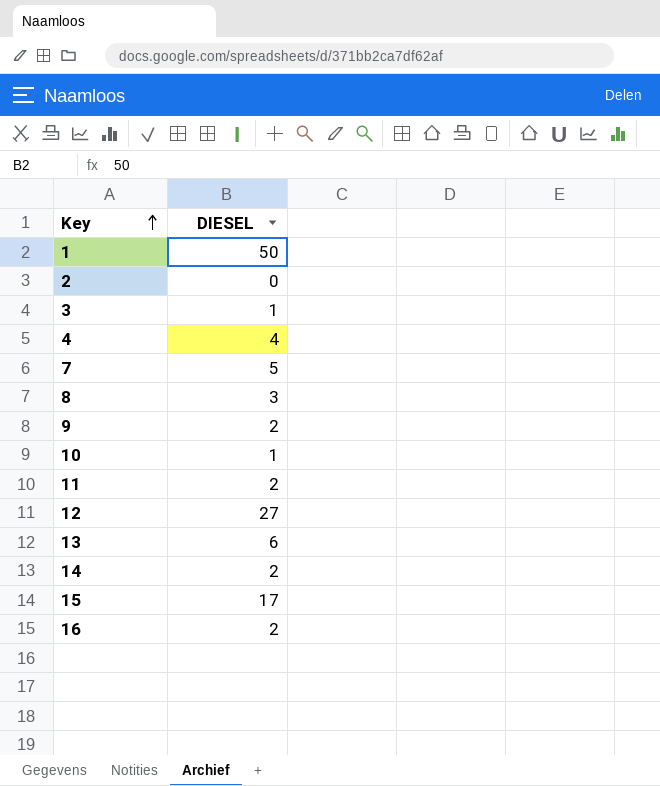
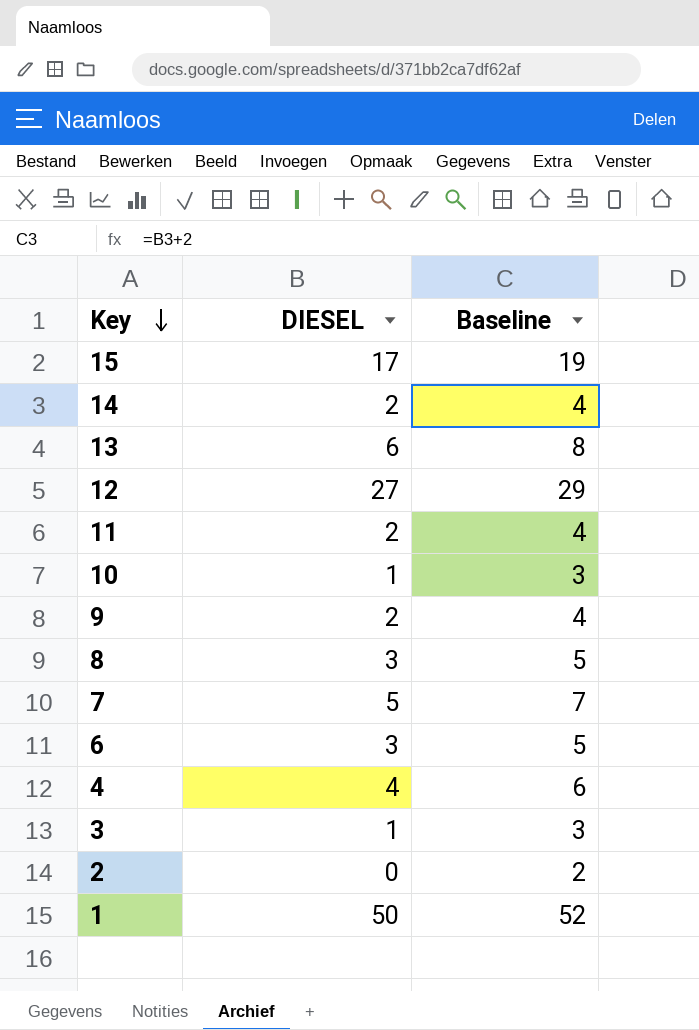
row order: Key ascending -> Key descending
column Baseline | formula: none -> [DIESEL] + 2
row 16: 2 -> none
row 6: none -> 3 | 5

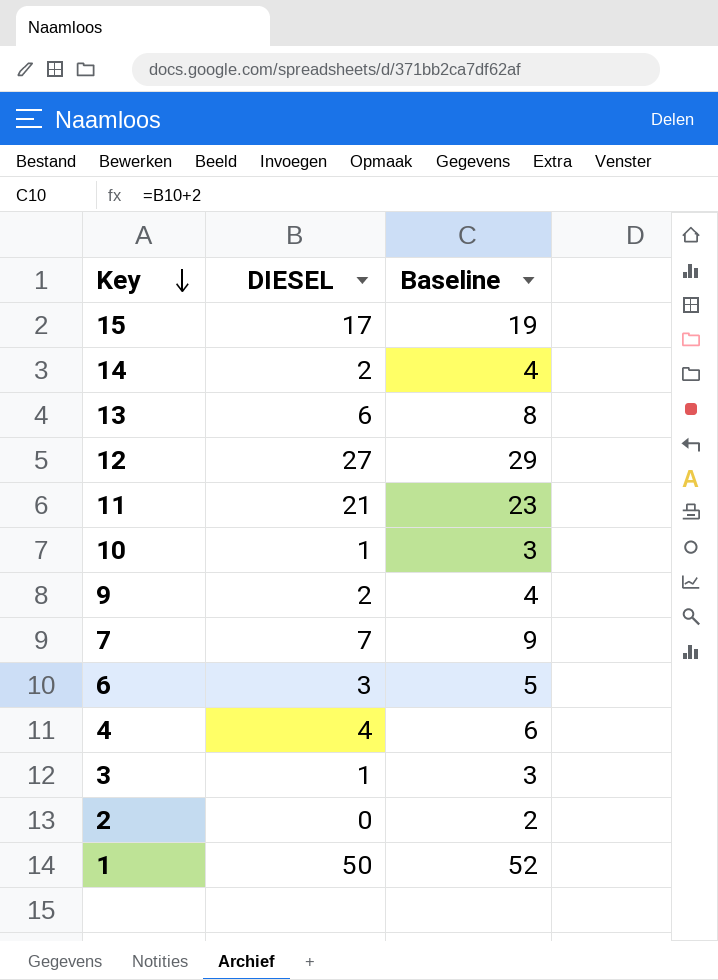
row 8: 3 | 5 -> none
11 | DIESEL: 2 -> 21
11 | Baseline: 4 -> 23
7 | DIESEL: 5 -> 7
7 | Baseline: 7 -> 9

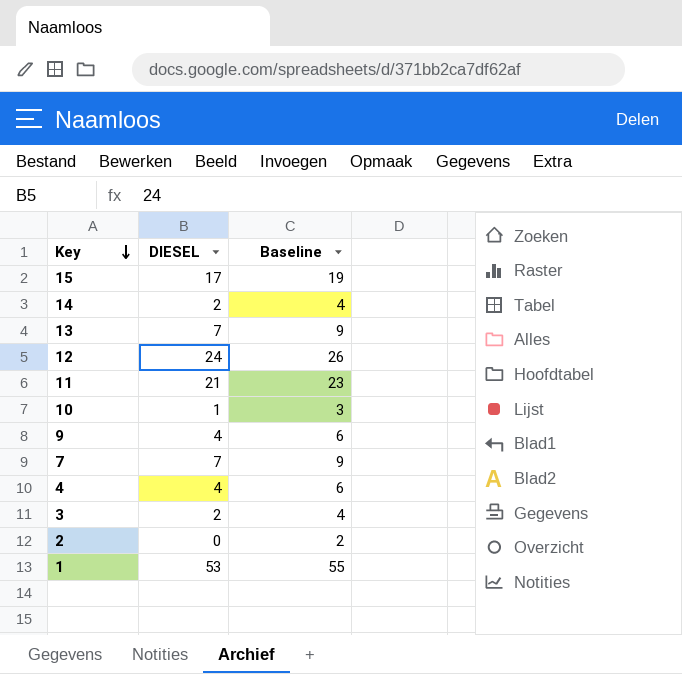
row 6: 3 | 5 -> none
13 | DIESEL: 6 -> 7
13 | Baseline: 8 -> 9
12 | DIESEL: 27 -> 24
12 | Baseline: 29 -> 26
9 | DIESEL: 2 -> 4
9 | Baseline: 4 -> 6
3 | DIESEL: 1 -> 2
3 | Baseline: 3 -> 4
1 | DIESEL: 50 -> 53
1 | Baseline: 52 -> 55

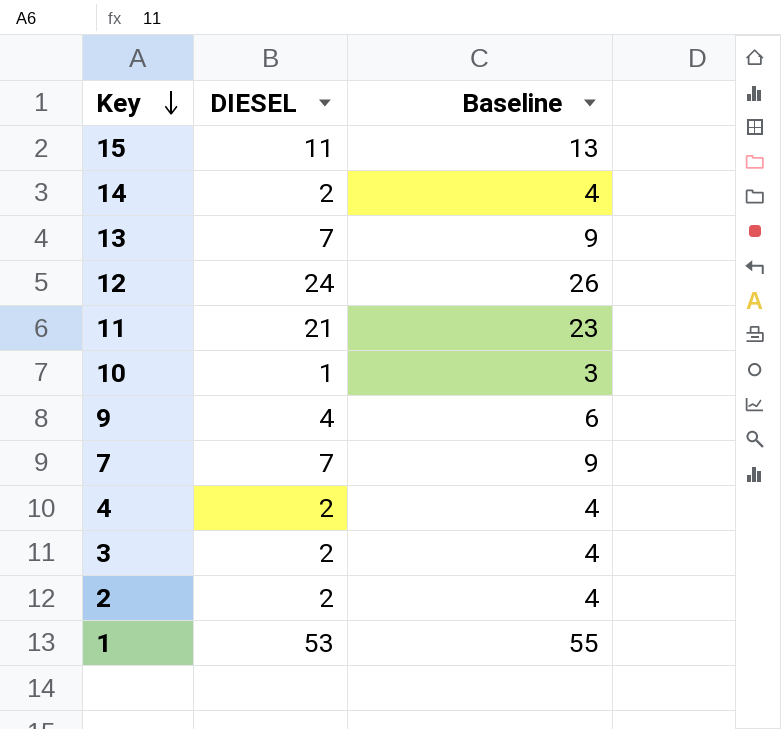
15 | DIESEL: 17 -> 11
15 | Baseline: 19 -> 13
4 | DIESEL: 4 -> 2
4 | Baseline: 6 -> 4
2 | DIESEL: 0 -> 2
2 | Baseline: 2 -> 4

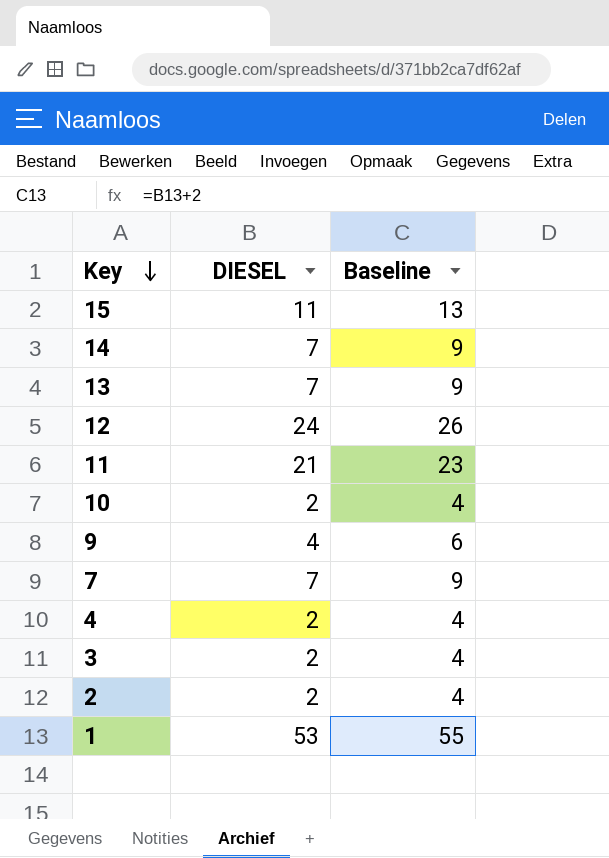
14 | DIESEL: 2 -> 7
14 | Baseline: 4 -> 9
10 | DIESEL: 1 -> 2
10 | Baseline: 3 -> 4

